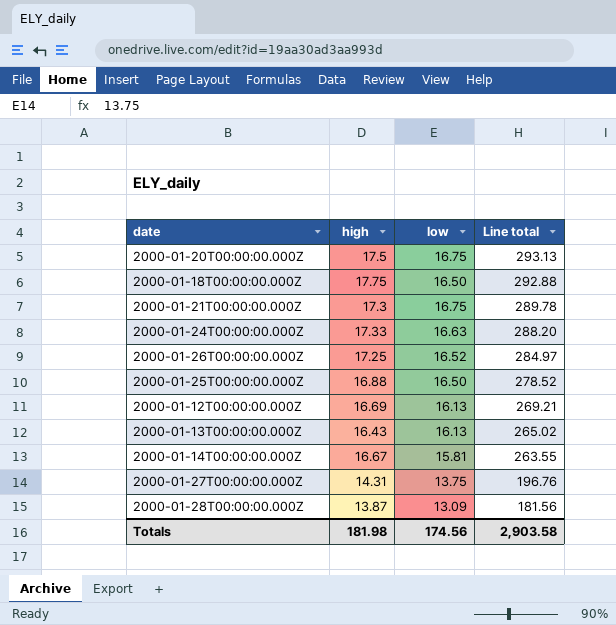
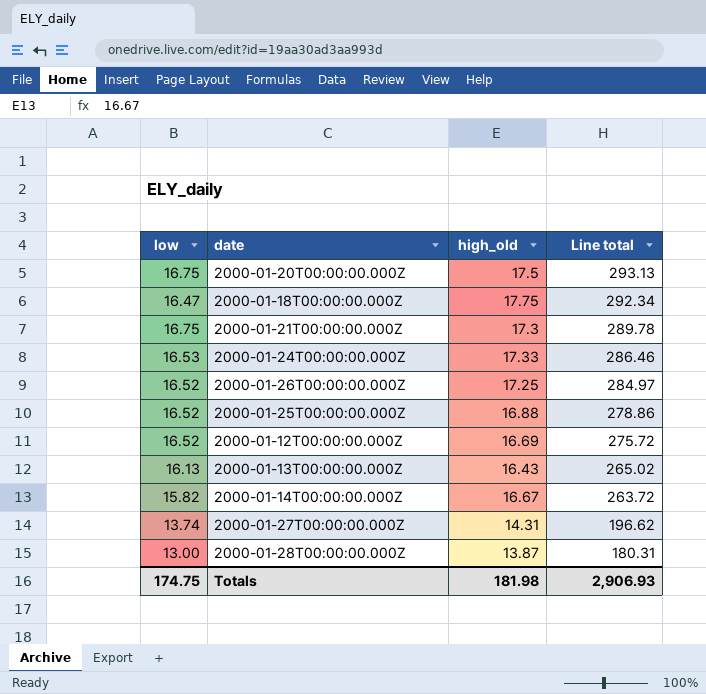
column low | position: 3 -> 1
column name: high -> high_old
2000-01-18T00:00:00.000Z | low: 16.50 -> 16.47
2000-01-18T00:00:00.000Z | Line total: 292.88 -> 292.34
2000-01-24T00:00:00.000Z | low: 16.63 -> 16.53
2000-01-24T00:00:00.000Z | Line total: 288.20 -> 286.46
2000-01-25T00:00:00.000Z | low: 16.50 -> 16.52
2000-01-25T00:00:00.000Z | Line total: 278.52 -> 278.86
2000-01-12T00:00:00.000Z | low: 16.13 -> 16.52
2000-01-12T00:00:00.000Z | Line total: 269.21 -> 275.72
2000-01-14T00:00:00.000Z | low: 15.81 -> 15.82
2000-01-14T00:00:00.000Z | Line total: 263.55 -> 263.72
2000-01-27T00:00:00.000Z | low: 13.75 -> 13.74
2000-01-27T00:00:00.000Z | Line total: 196.76 -> 196.62
2000-01-28T00:00:00.000Z | low: 13.09 -> 13.00
2000-01-28T00:00:00.000Z | Line total: 181.56 -> 180.31
Totals | low: 174.56 -> 174.75
Totals | Line total: 2,903.58 -> 2,906.93

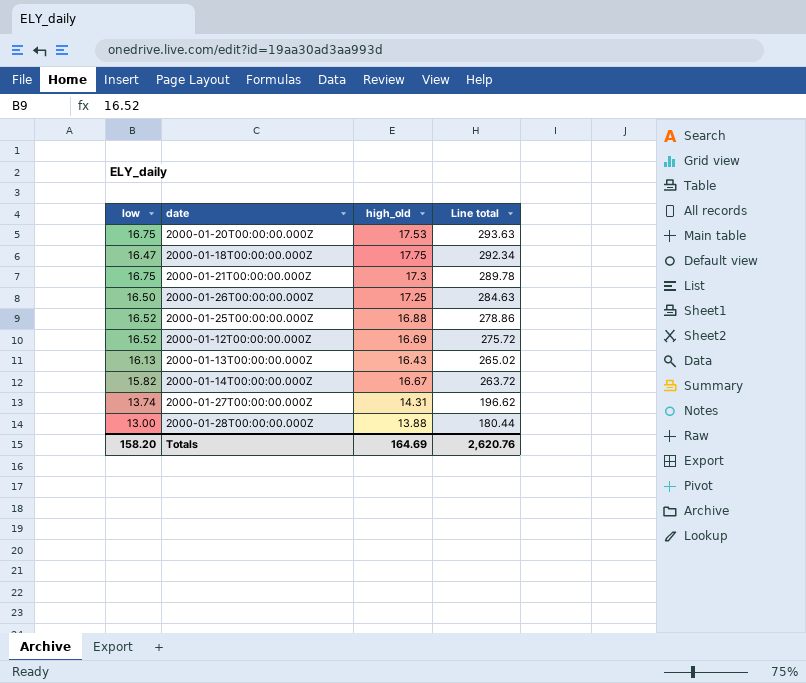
row 2000-01-24T00:00:00.000Z: 16.53 | 17.33 | 286.46 -> none
2000-01-20T00:00:00.000Z | high_old: 17.5 -> 17.53
2000-01-20T00:00:00.000Z | Line total: 293.13 -> 293.63
2000-01-26T00:00:00.000Z | low: 16.52 -> 16.50
2000-01-26T00:00:00.000Z | Line total: 284.97 -> 284.63
2000-01-28T00:00:00.000Z | high_old: 13.87 -> 13.88
2000-01-28T00:00:00.000Z | Line total: 180.31 -> 180.44
Totals | low: 174.75 -> 158.20
Totals | high_old: 181.98 -> 164.69
Totals | Line total: 2,906.93 -> 2,620.76

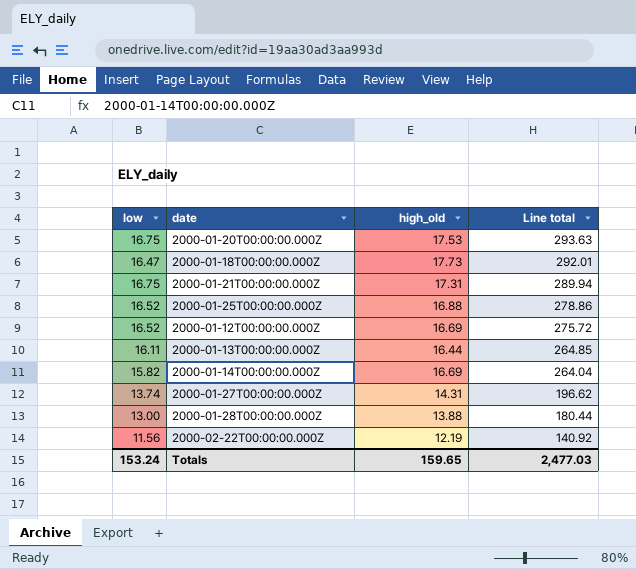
row 2000-01-26T00:00:00.000Z: 16.50 | 17.25 | 284.63 -> none
2000-01-18T00:00:00.000Z | high_old: 17.75 -> 17.73
2000-01-18T00:00:00.000Z | Line total: 292.34 -> 292.01
2000-01-21T00:00:00.000Z | high_old: 17.3 -> 17.31
2000-01-21T00:00:00.000Z | Line total: 289.78 -> 289.94
2000-01-13T00:00:00.000Z | low: 16.13 -> 16.11
2000-01-13T00:00:00.000Z | high_old: 16.43 -> 16.44
2000-01-13T00:00:00.000Z | Line total: 265.02 -> 264.85
2000-01-14T00:00:00.000Z | high_old: 16.67 -> 16.69
2000-01-14T00:00:00.000Z | Line total: 263.72 -> 264.04
row 2000-02-22T00:00:00.000Z: none -> 11.56 | 12.19 | 140.92
Totals | low: 158.20 -> 153.24
Totals | high_old: 164.69 -> 159.65
Totals | Line total: 2,620.76 -> 2,477.03

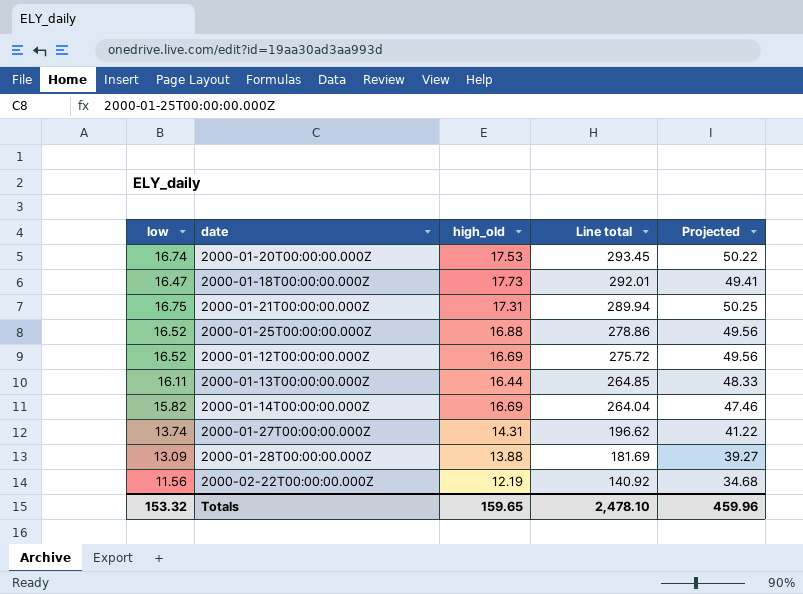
column Projected | formula: none -> [low] * 3
2000-01-20T00:00:00.000Z | low: 16.75 -> 16.74
2000-01-20T00:00:00.000Z | Line total: 293.63 -> 293.45
2000-01-28T00:00:00.000Z | low: 13.00 -> 13.09
2000-01-28T00:00:00.000Z | Line total: 180.44 -> 181.69
Totals | low: 153.24 -> 153.32
Totals | Line total: 2,477.03 -> 2,478.10

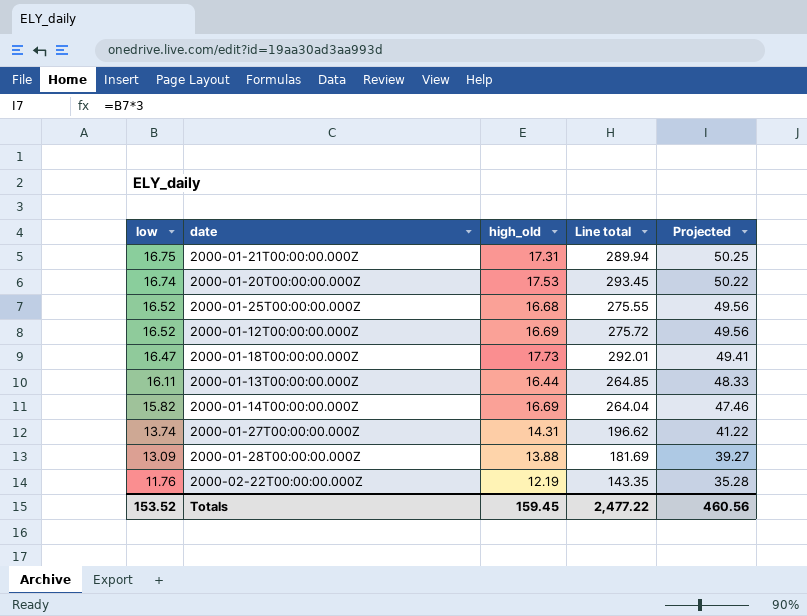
row order: Line total descending -> low descending
2000-01-25T00:00:00.000Z | high_old: 16.88 -> 16.68
2000-01-25T00:00:00.000Z | Line total: 278.86 -> 275.55
2000-02-22T00:00:00.000Z | low: 11.56 -> 11.76
2000-02-22T00:00:00.000Z | Line total: 140.92 -> 143.35
2000-02-22T00:00:00.000Z | Projected: 34.68 -> 35.28
Totals | low: 153.32 -> 153.52
Totals | high_old: 159.65 -> 159.45
Totals | Line total: 2,478.10 -> 2,477.22
Totals | Projected: 459.96 -> 460.56

